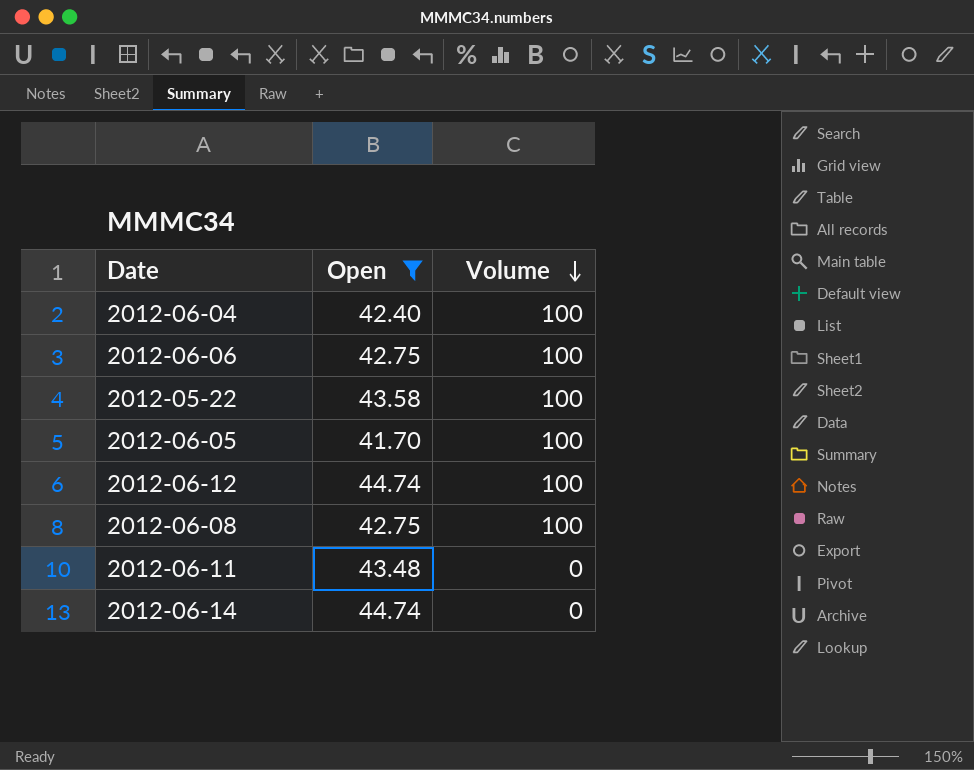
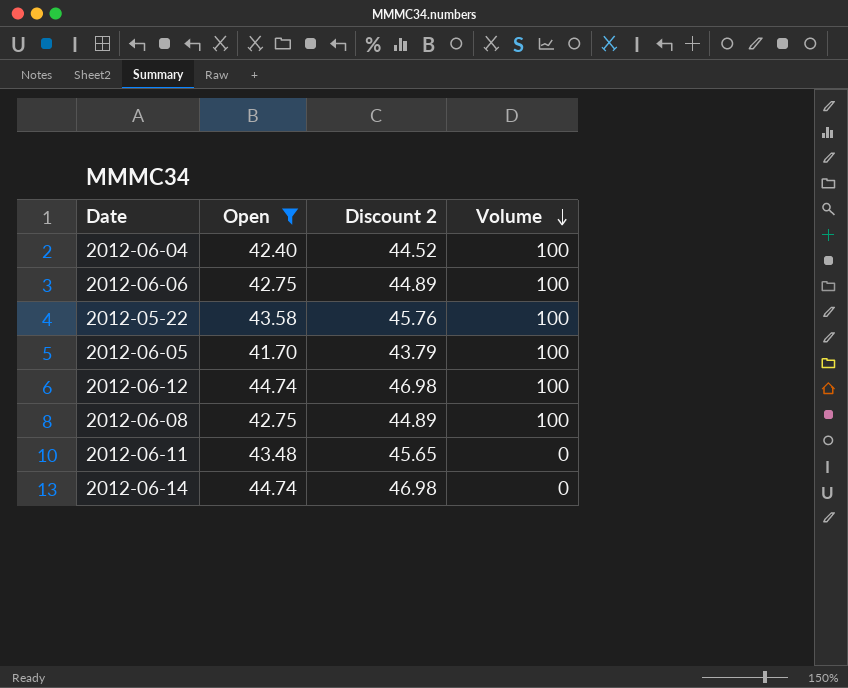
column Discount 2 | formula: none -> [Open] * 1.05

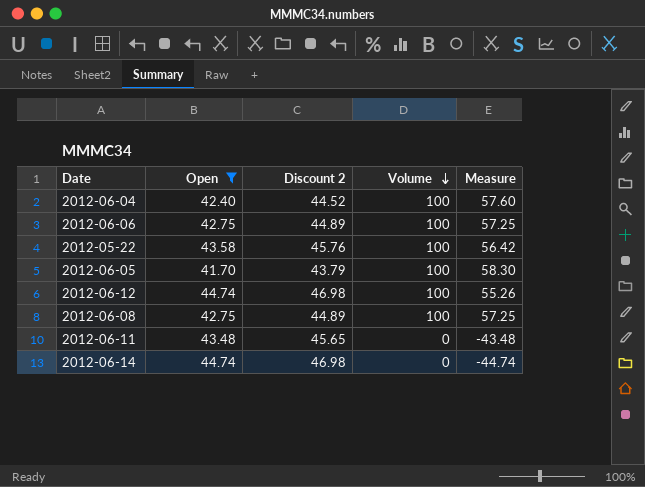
column Measure | formula: none -> [Volume] - [Open]

